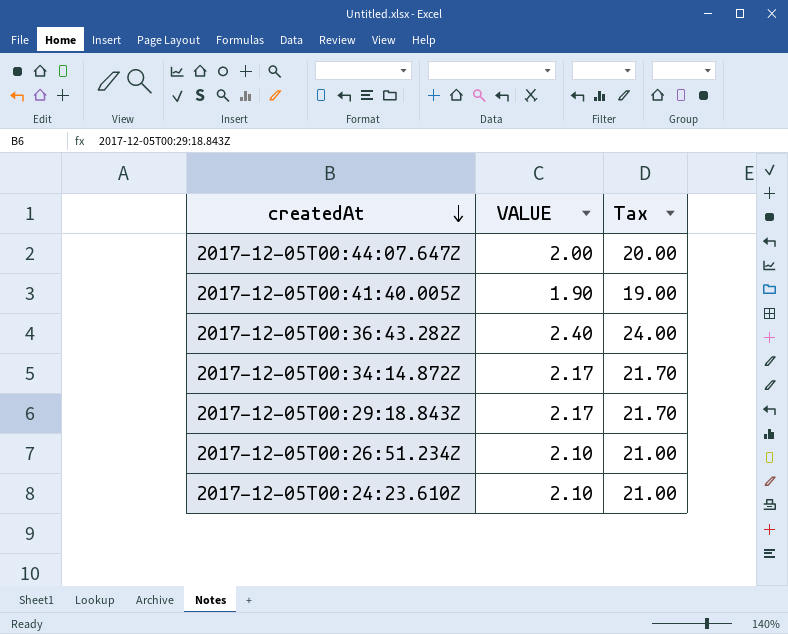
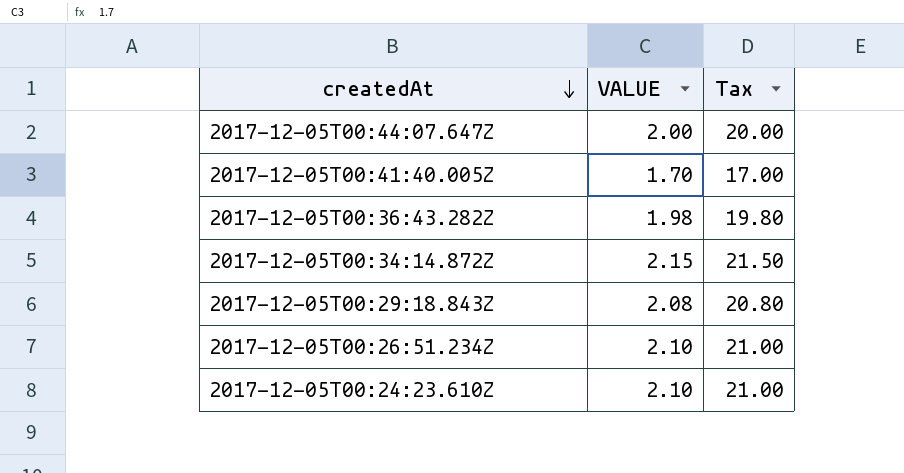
2017-12-05T00:41:40.005Z | VALUE: 1.90 -> 1.70
2017-12-05T00:41:40.005Z | Tax: 19.00 -> 17.00
2017-12-05T00:36:43.282Z | VALUE: 2.40 -> 1.98
2017-12-05T00:36:43.282Z | Tax: 24.00 -> 19.80
2017-12-05T00:34:14.872Z | VALUE: 2.17 -> 2.15
2017-12-05T00:34:14.872Z | Tax: 21.70 -> 21.50
2017-12-05T00:29:18.843Z | VALUE: 2.17 -> 2.08
2017-12-05T00:29:18.843Z | Tax: 21.70 -> 20.80

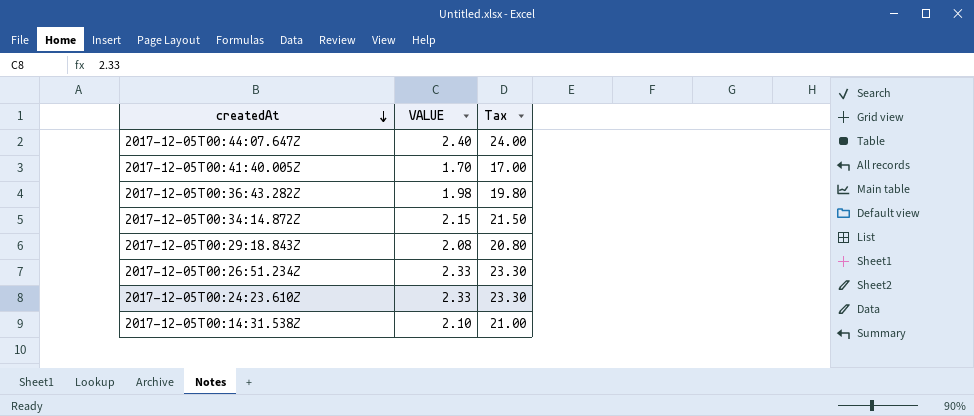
2017-12-05T00:44:07.647Z | VALUE: 2.00 -> 2.40
2017-12-05T00:44:07.647Z | Tax: 20.00 -> 24.00
2017-12-05T00:26:51.234Z | VALUE: 2.10 -> 2.33
2017-12-05T00:26:51.234Z | Tax: 21.00 -> 23.30
2017-12-05T00:24:23.610Z | VALUE: 2.10 -> 2.33
2017-12-05T00:24:23.610Z | Tax: 21.00 -> 23.30
row 2017-12-05T00:14:31.538Z: none -> 2.10 | 21.00

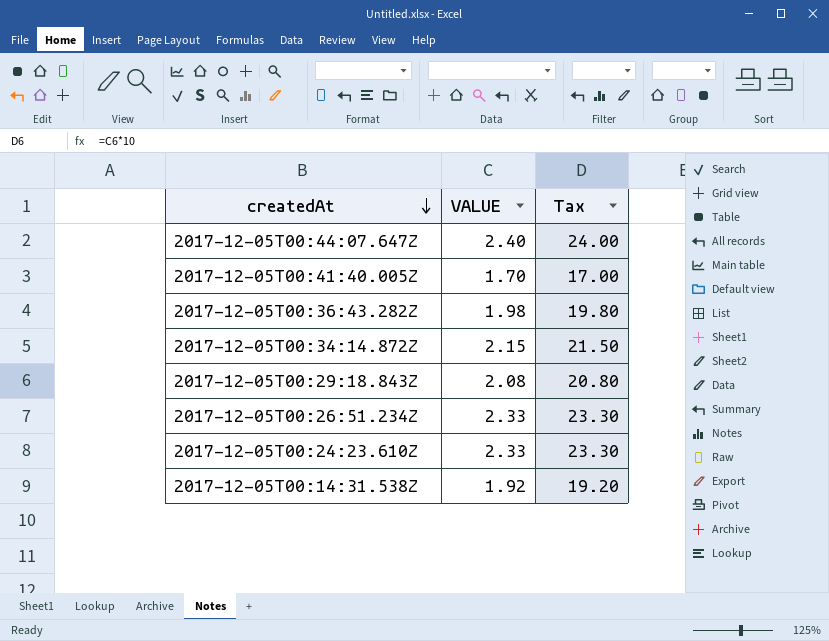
2017-12-05T00:14:31.538Z | VALUE: 2.10 -> 1.92
2017-12-05T00:14:31.538Z | Tax: 21.00 -> 19.20

